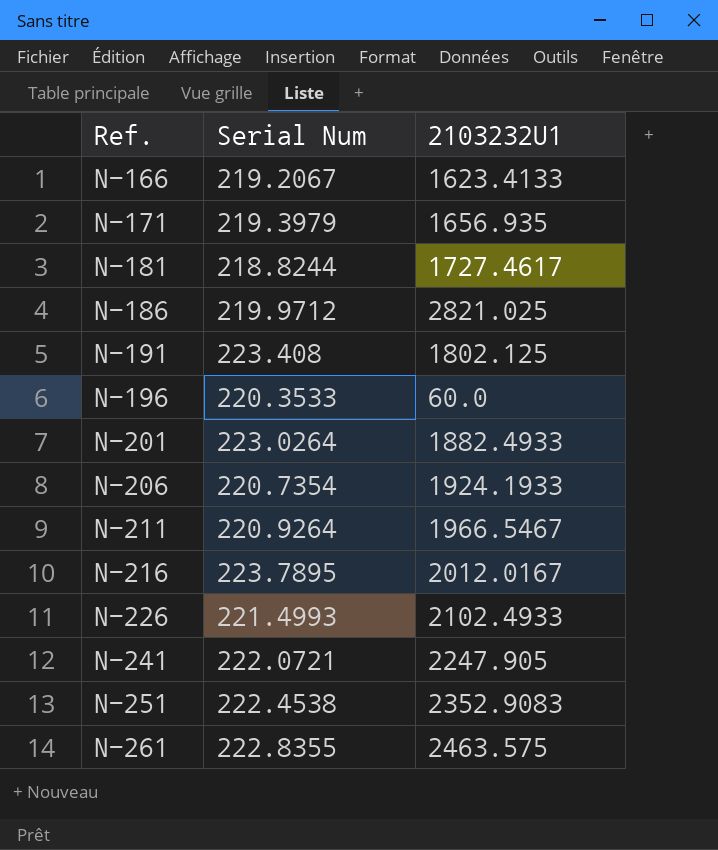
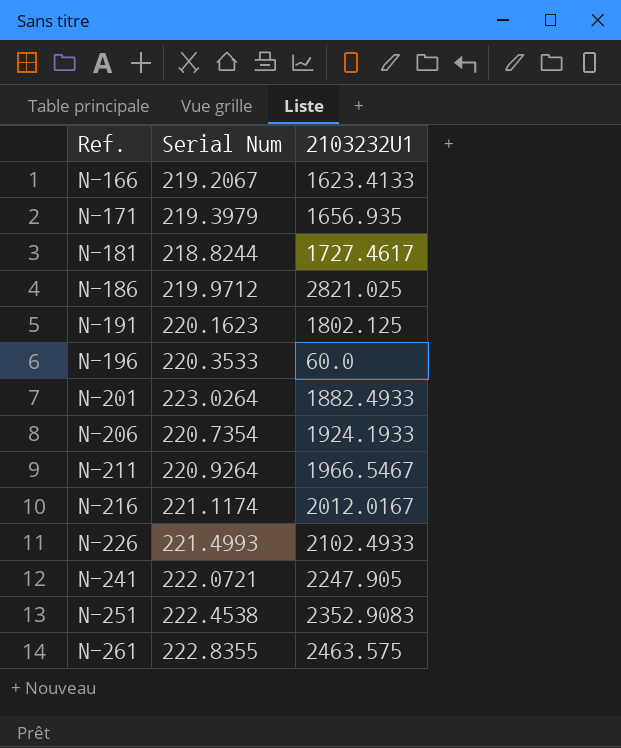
N-191 | Serial Num: 223.408 -> 220.1623
N-216 | Serial Num: 223.7895 -> 221.1174

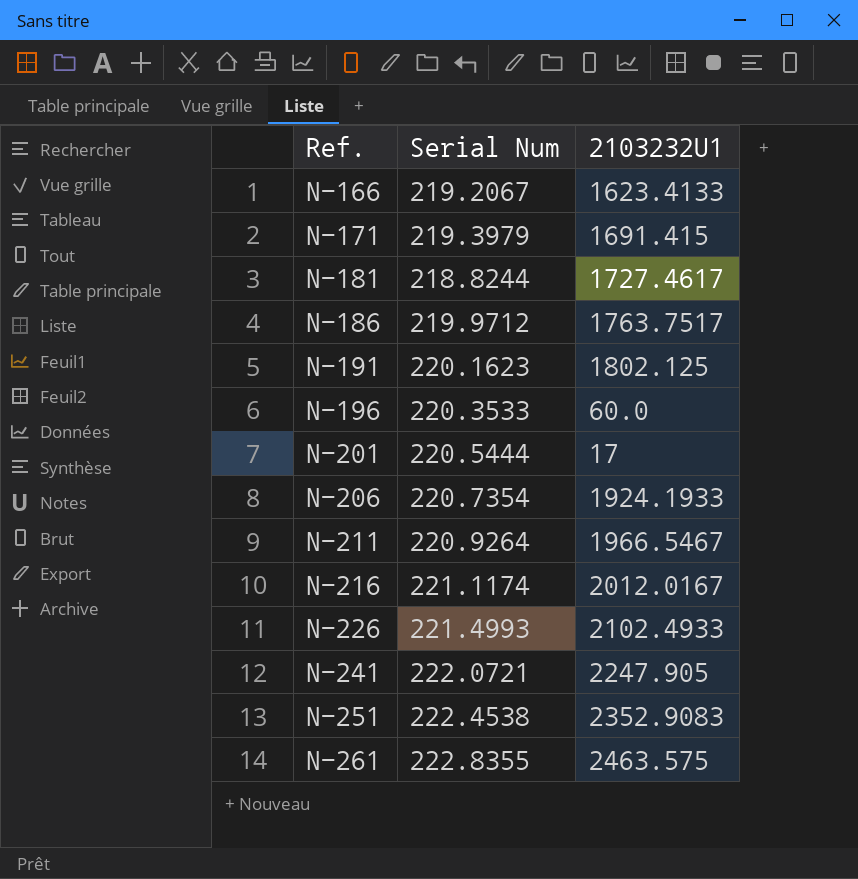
N-171 | 2103232U1: 1656.935 -> 1691.415
N-186 | 2103232U1: 2821.025 -> 1763.7517
N-201 | Serial Num: 223.0264 -> 220.5444
N-201 | 2103232U1: 1882.4933 -> 17

